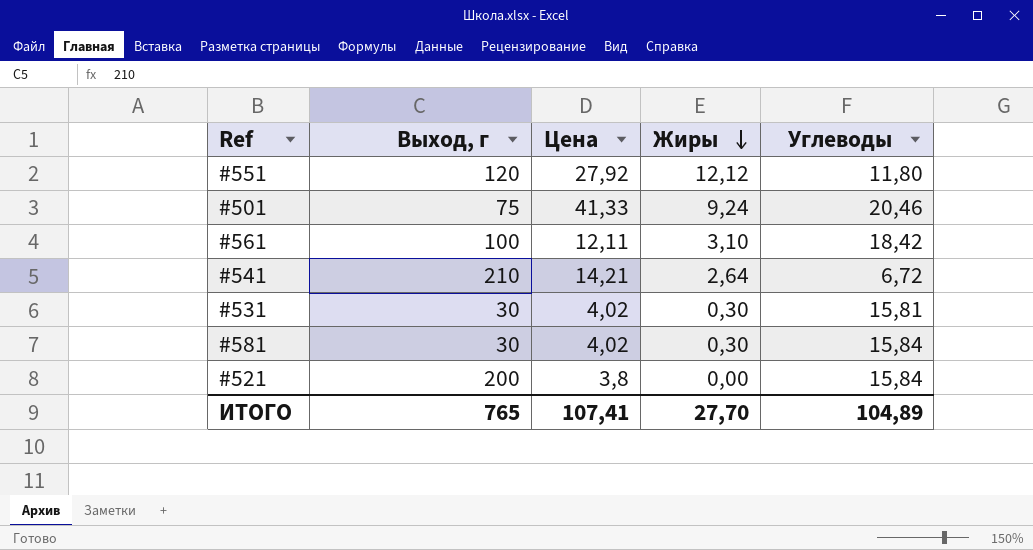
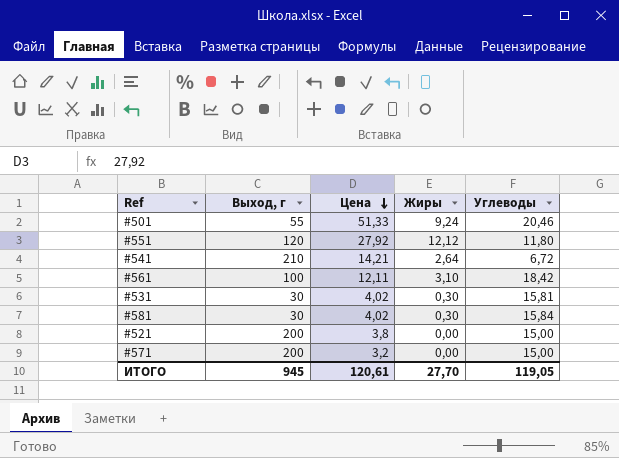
row order: Жиры descending -> Цена descending
#501 | Выход, г: 75 -> 55
#501 | Цена: 41,33 -> 51,33
#521 | Углеводы: 15,84 -> 15,00
row #571: none -> 200 | 3,2 | 0,00 | 15,00
ИТОГО | Выход, г: 765 -> 945
ИТОГО | Цена: 107,41 -> 120,61
ИТОГО | Углеводы: 104,89 -> 119,05

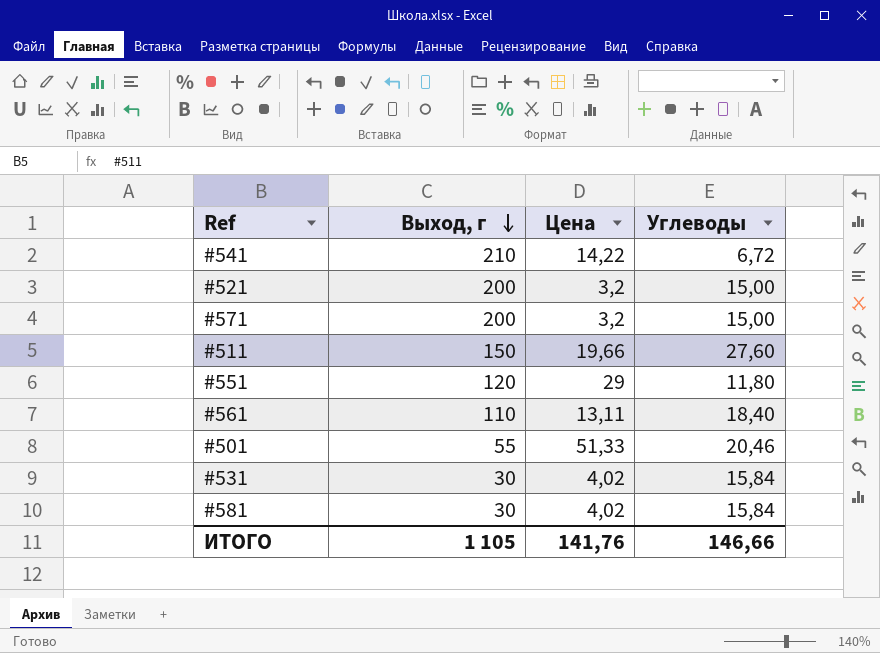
row order: Цена descending -> Выход, г descending
column Жиры | position: 4 -> none
#541 | Цена: 14,21 -> 14,22
#521 | Цена: 3,8 -> 3,2
row #511: none -> 150 | 19,66 | 27,60
#551 | Цена: 27,92 -> 29
#561 | Выход, г: 100 -> 110
#561 | Цена: 12,11 -> 13,11
#561 | Углеводы: 18,42 -> 18,40
#531 | Углеводы: 15,81 -> 15,84
ИТОГО | Выход, г: 945 -> 1 105
ИТОГО | Цена: 120,61 -> 141,76
ИТОГО | Углеводы: 119,05 -> 146,66

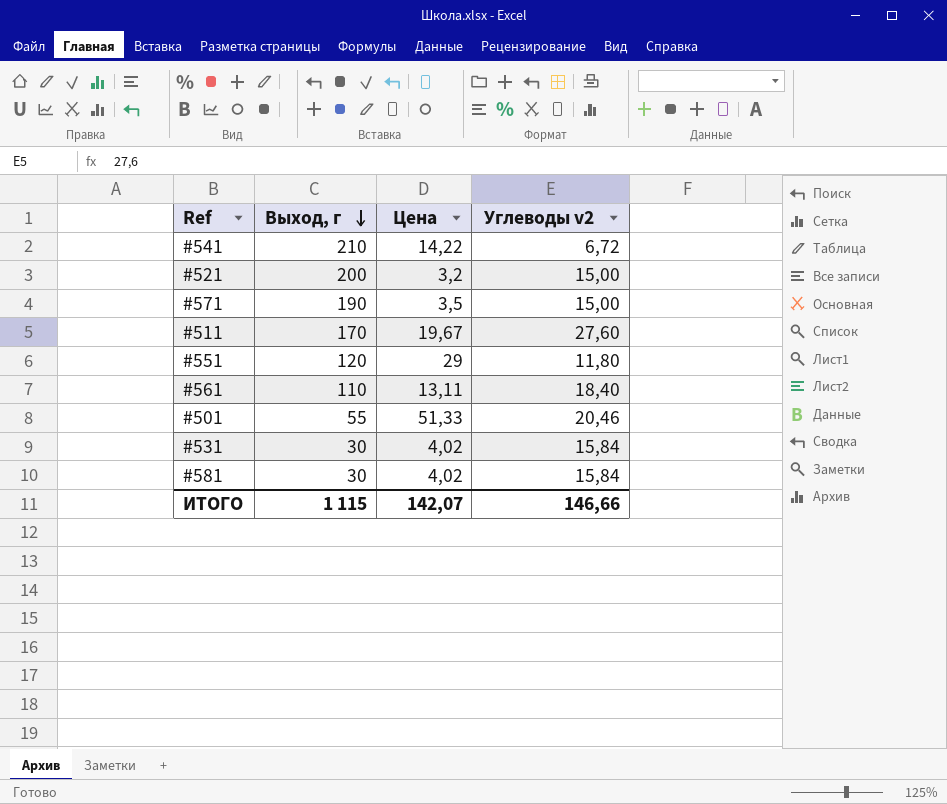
column name: Углеводы -> Углеводы v2
#571 | Выход, г: 200 -> 190
#571 | Цена: 3,2 -> 3,5
#511 | Выход, г: 150 -> 170
#511 | Цена: 19,66 -> 19,67
ИТОГО | Выход, г: 1 105 -> 1 115
ИТОГО | Цена: 141,76 -> 142,07

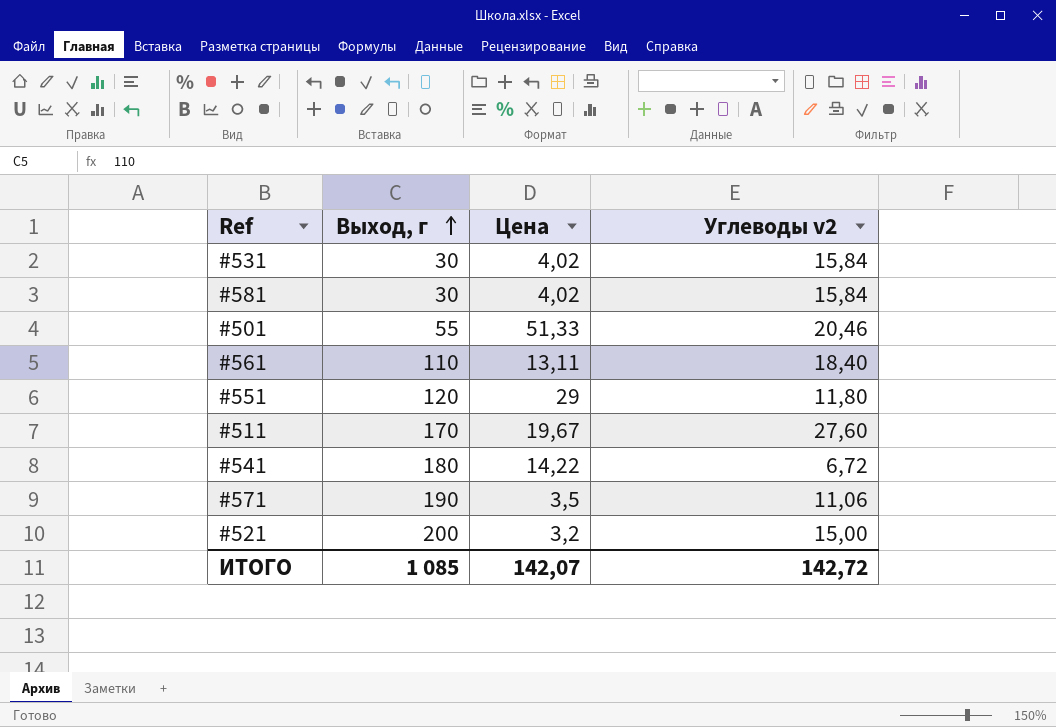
row order: Выход, г descending -> Выход, г ascending
#541 | Выход, г: 210 -> 180
#571 | Углеводы v2: 15,00 -> 11,06
ИТОГО | Выход, г: 1 115 -> 1 085
ИТОГО | Углеводы v2: 146,66 -> 142,72

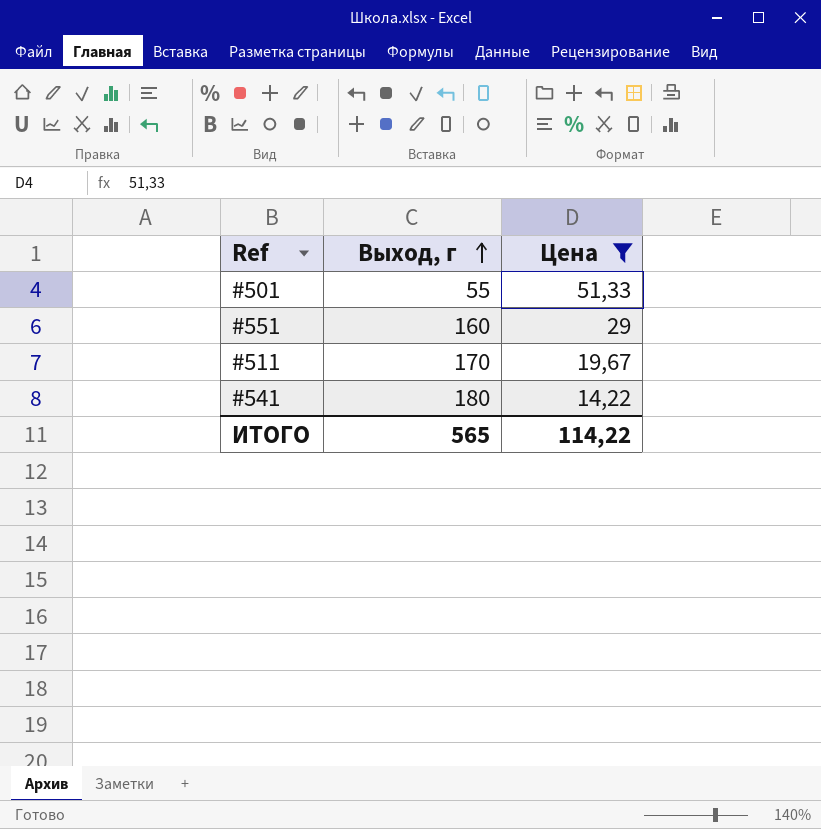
filter: none -> Цена >= 14,22
column Углеводы v2 | position: 4 -> none
#551 | Выход, г: 120 -> 160
ИТОГО | Выход, г: 1 085 -> 565
ИТОГО | Цена: 142,07 -> 114,22

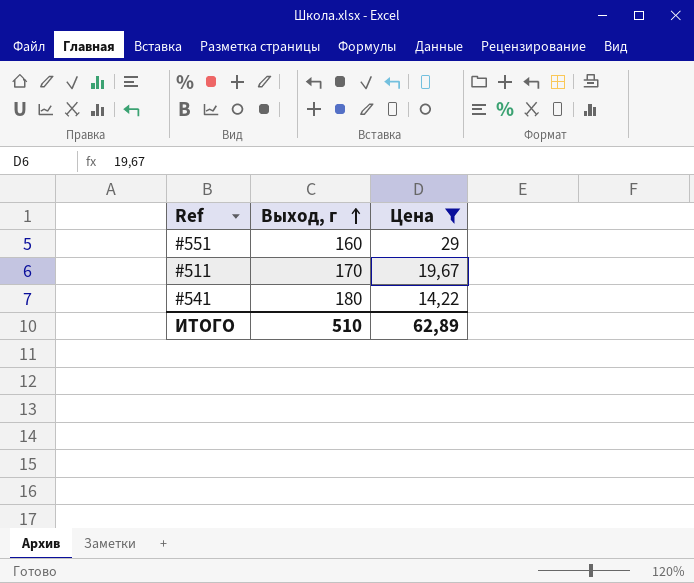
row #501: 55 | 51,33 -> none
ИТОГО | Выход, г: 565 -> 510
ИТОГО | Цена: 114,22 -> 62,89

